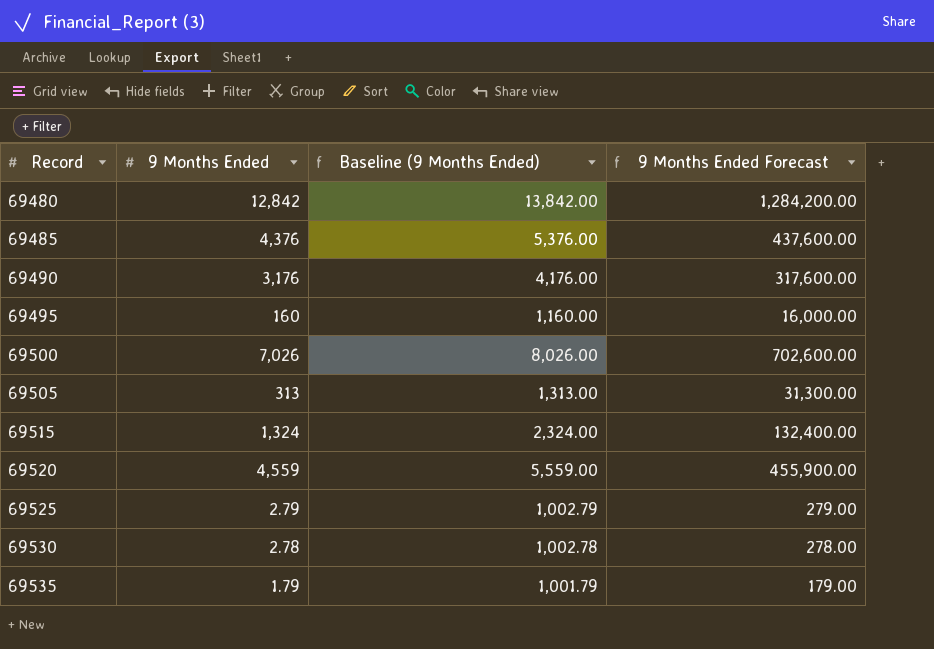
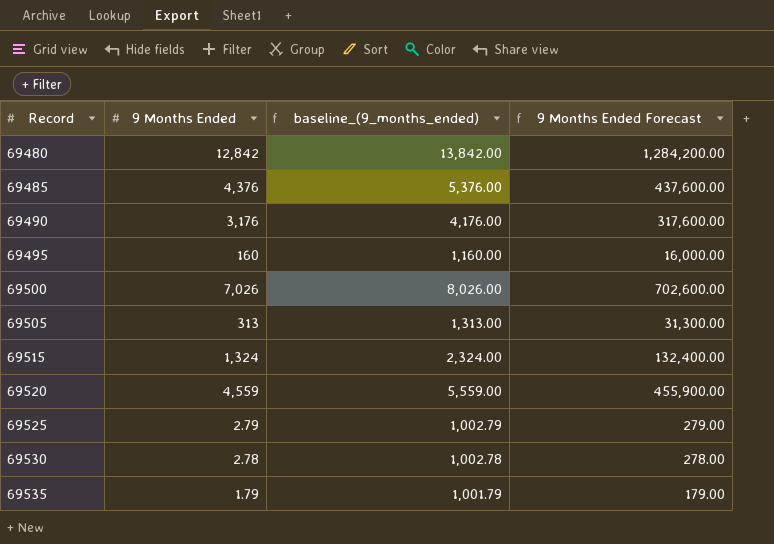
column name: Baseline (9 Months Ended) -> baseline_(9_months_ended)

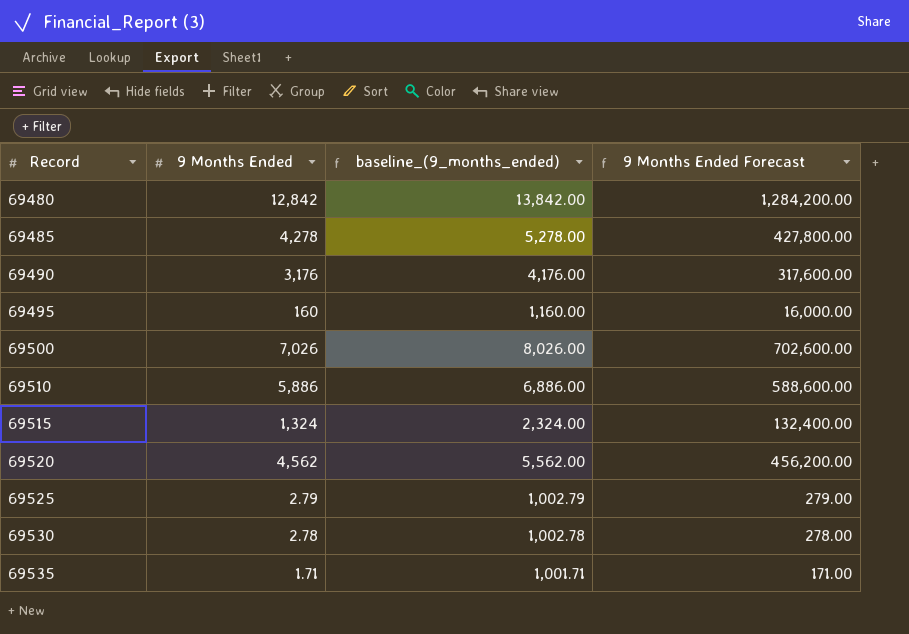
row 69505: 313 | 1,313.00 | 31,300.00 -> none
69485 | 9 Months Ended: 4,376 -> 4,278
69485 | baseline_(9_months_ended): 5,376.00 -> 5,278.00
69485 | 9 Months Ended Forecast: 437,600.00 -> 427,800.00
row 69510: none -> 5,886 | 6,886.00 | 588,600.00
69520 | 9 Months Ended: 4,559 -> 4,562
69520 | baseline_(9_months_ended): 5,559.00 -> 5,562.00
69520 | 9 Months Ended Forecast: 455,900.00 -> 456,200.00
69535 | 9 Months Ended: 1.79 -> 1.71
69535 | baseline_(9_months_ended): 1,001.79 -> 1,001.71
69535 | 9 Months Ended Forecast: 179.00 -> 171.00

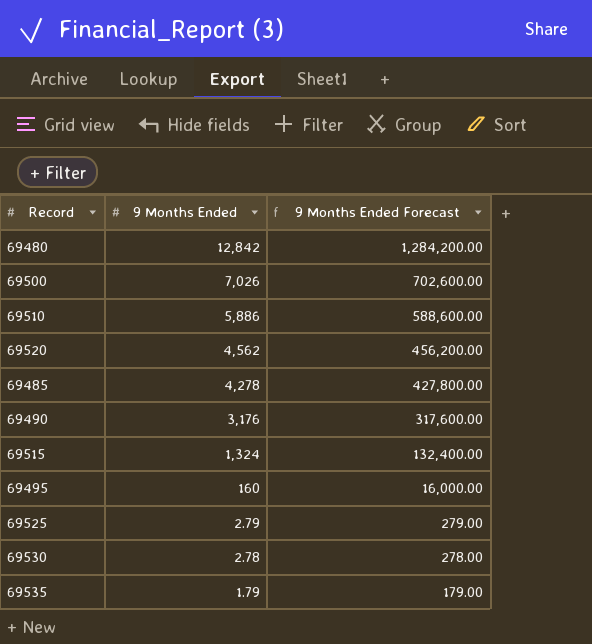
row order: Record ascending -> 9 Months Ended descending
column baseline_(9_months_ended) | formula: [9 Months Ended] + 1000 -> none
69535 | 9 Months Ended: 1.71 -> 1.79
69535 | 9 Months Ended Forecast: 171.00 -> 179.00

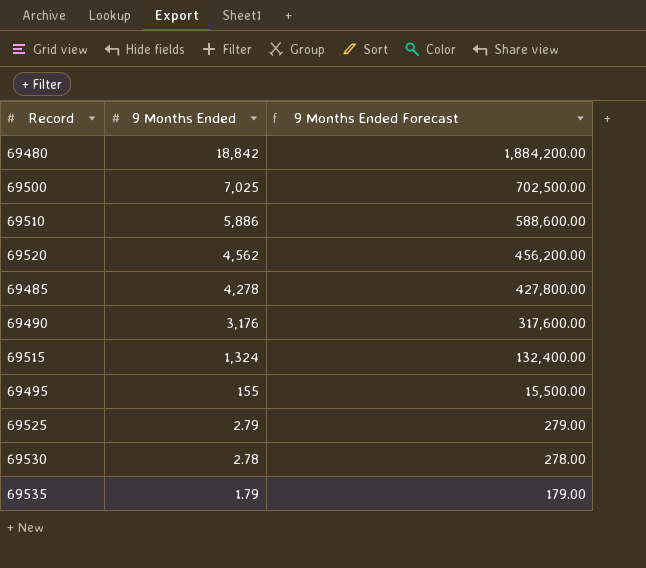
69480 | 9 Months Ended: 12,842 -> 18,842
69480 | 9 Months Ended Forecast: 1,284,200.00 -> 1,884,200.00
69500 | 9 Months Ended: 7,026 -> 7,025
69500 | 9 Months Ended Forecast: 702,600.00 -> 702,500.00
69495 | 9 Months Ended: 160 -> 155
69495 | 9 Months Ended Forecast: 16,000.00 -> 15,500.00

